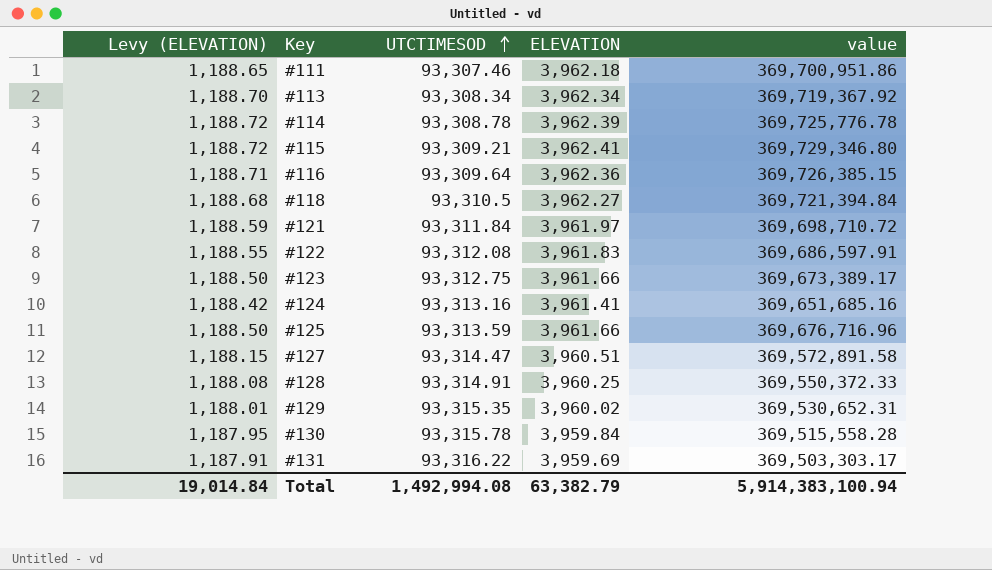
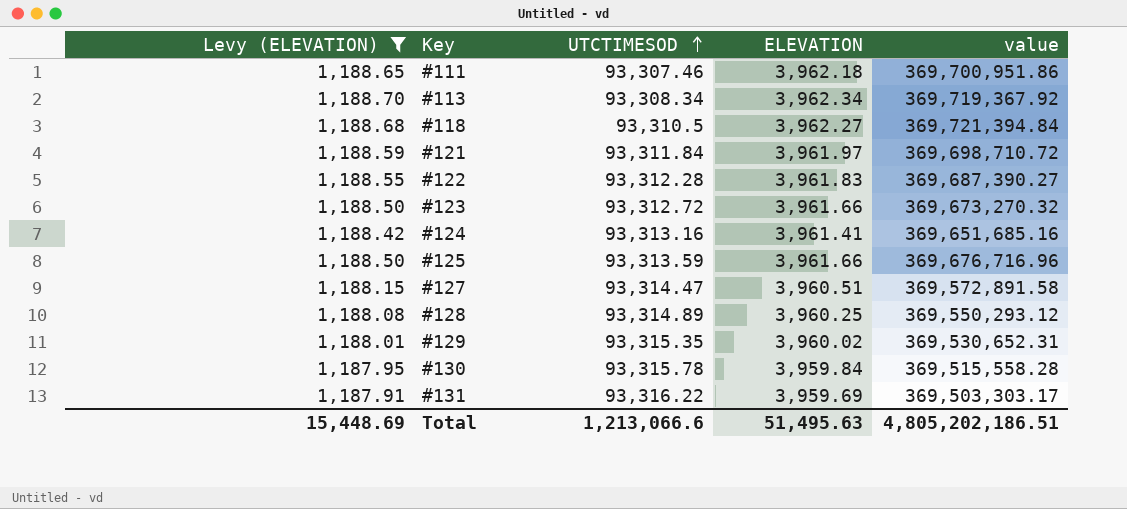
filter: none -> Levy (ELEVATION) <= 1,188.70
#122 | UTCTIMESOD: 93,312.08 -> 93,312.28
#122 | value: 369,686,597.91 -> 369,687,390.27
#123 | UTCTIMESOD: 93,312.75 -> 93,312.72
#123 | value: 369,673,389.17 -> 369,673,270.32
#128 | UTCTIMESOD: 93,314.91 -> 93,314.89
#128 | value: 369,550,372.33 -> 369,550,293.12
Total | Levy (ELEVATION): 19,014.84 -> 15,448.69
Total | UTCTIMESOD: 1,492,994.08 -> 1,213,066.6
Total | ELEVATION: 63,382.79 -> 51,495.63
Total | value: 5,914,383,100.94 -> 4,805,202,186.51

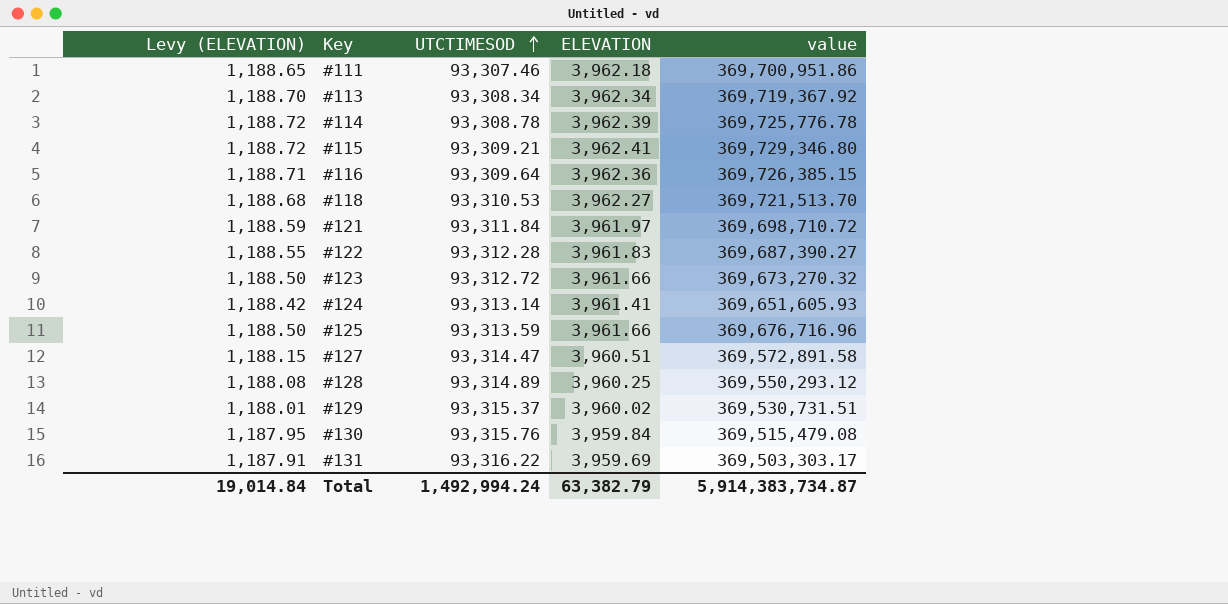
filter: Levy (ELEVATION) <= 1,188.70 -> none
#118 | UTCTIMESOD: 93,310.5 -> 93,310.53
#118 | value: 369,721,394.84 -> 369,721,513.70
#124 | UTCTIMESOD: 93,313.16 -> 93,313.14
#124 | value: 369,651,685.16 -> 369,651,605.93
#129 | UTCTIMESOD: 93,315.35 -> 93,315.37
#129 | value: 369,530,652.31 -> 369,530,731.51
#130 | UTCTIMESOD: 93,315.78 -> 93,315.76
#130 | value: 369,515,558.28 -> 369,515,479.08
Total | Levy (ELEVATION): 15,448.69 -> 19,014.84
Total | UTCTIMESOD: 1,213,066.6 -> 1,492,994.24
Total | ELEVATION: 51,495.63 -> 63,382.79
Total | value: 4,805,202,186.51 -> 5,914,383,734.87

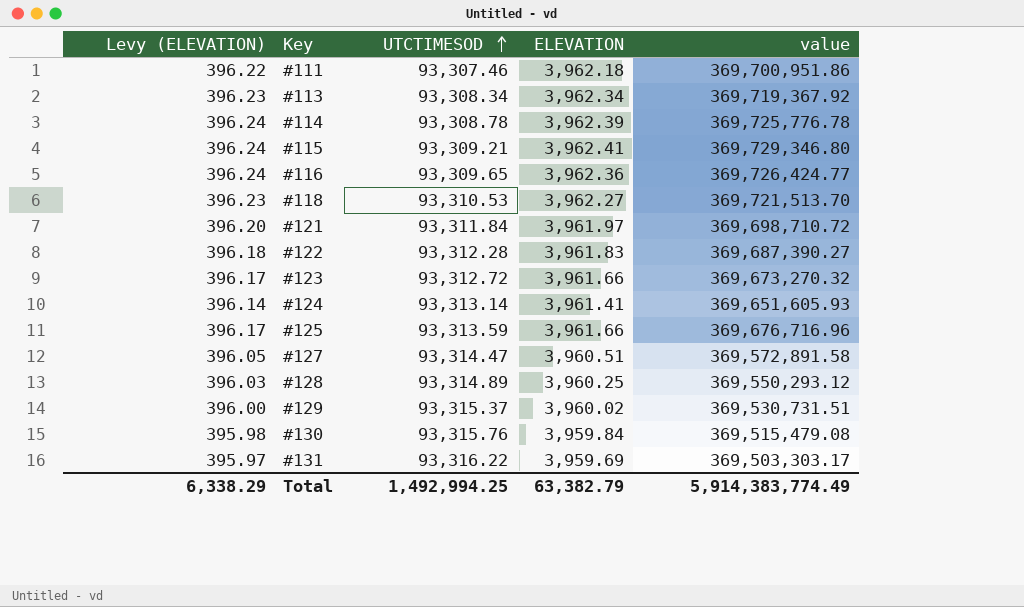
column Levy (ELEVATION) | formula: [ELEVATION] * 0.3 -> [ELEVATION] * 0.1
#116 | UTCTIMESOD: 93,309.64 -> 93,309.65
#116 | value: 369,726,385.15 -> 369,726,424.77
Total | Levy (ELEVATION): 19,014.84 -> 6,338.29
Total | UTCTIMESOD: 1,492,994.24 -> 1,492,994.25
Total | value: 5,914,383,734.87 -> 5,914,383,774.49

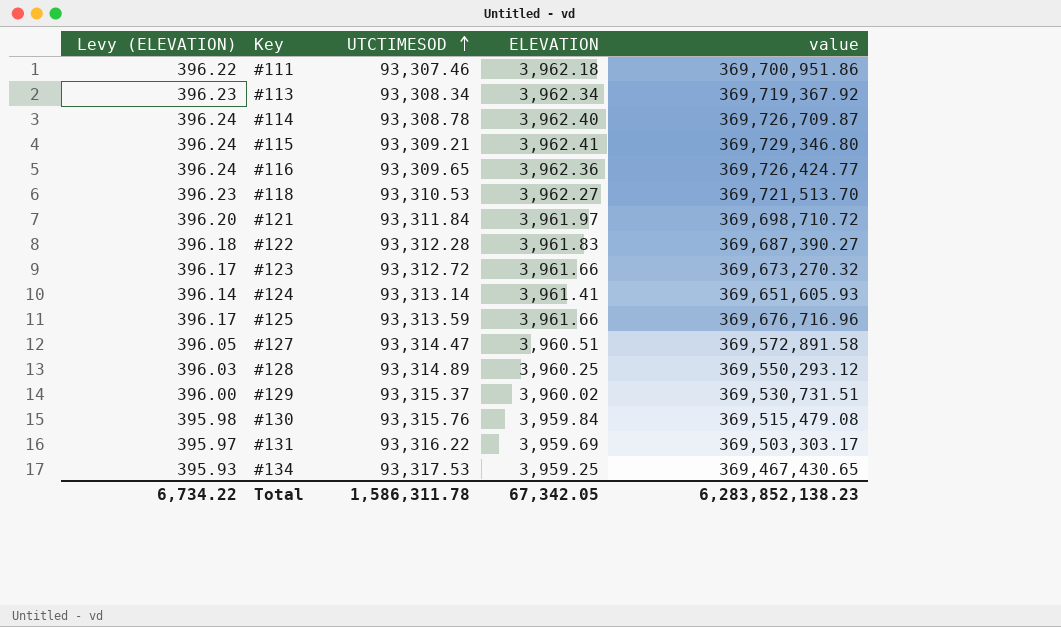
#114 | ELEVATION: 3,962.39 -> 3,962.40
#114 | value: 369,725,776.78 -> 369,726,709.87
row #134: none -> 395.93 | 93,317.53 | 3,959.25 | 369,467,430.65
Total | Levy (ELEVATION): 6,338.29 -> 6,734.22
Total | UTCTIMESOD: 1,492,994.25 -> 1,586,311.78
Total | ELEVATION: 63,382.79 -> 67,342.05
Total | value: 5,914,383,774.49 -> 6,283,852,138.23

